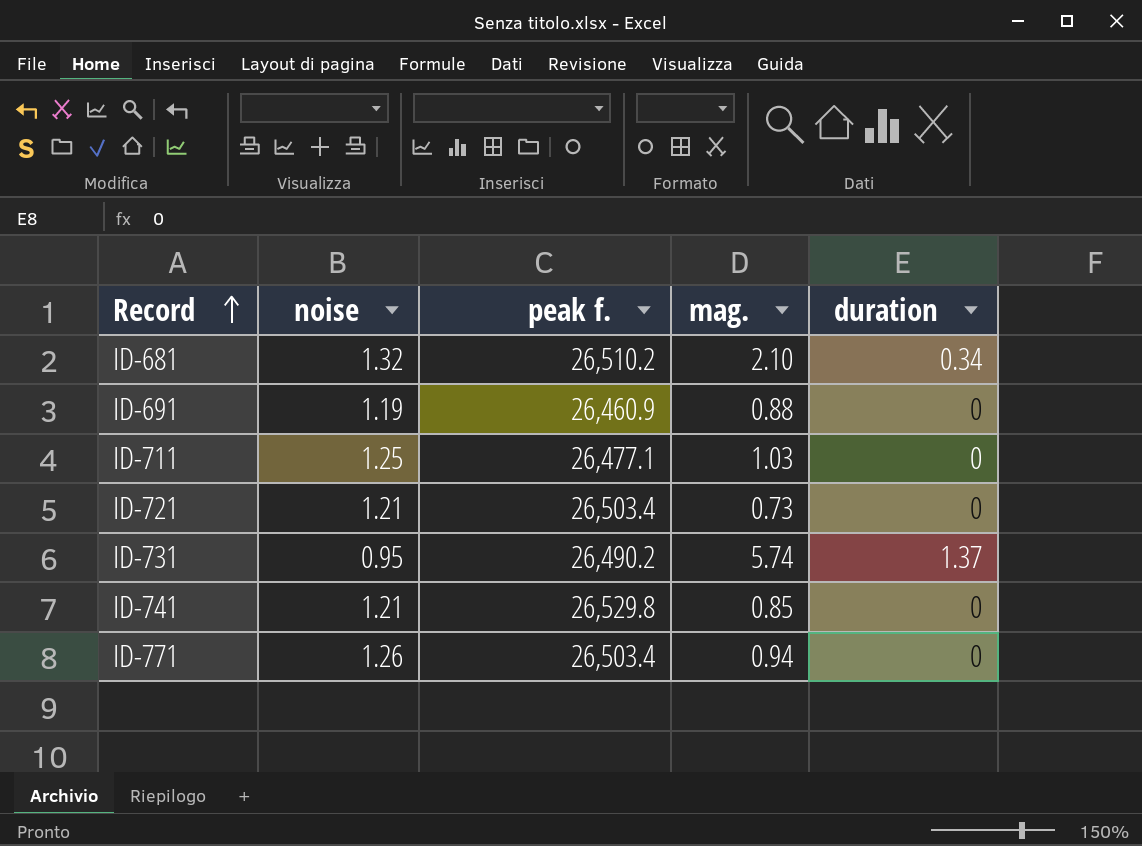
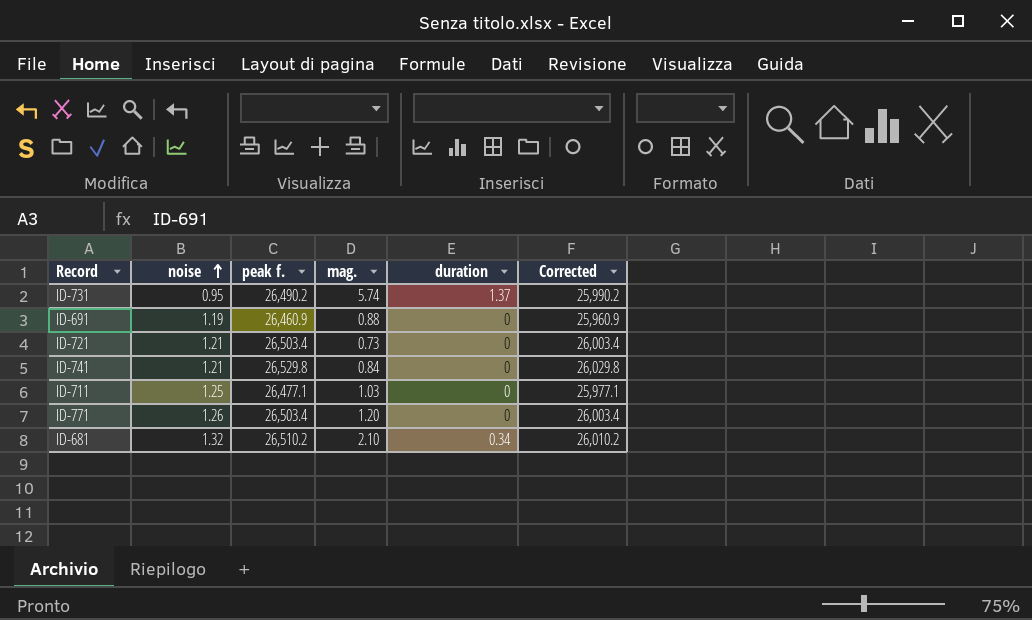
row order: Record ascending -> noise ascending
column Corrected | formula: none -> [peak f.] - 500
ID-741 | mag.: 0.85 -> 0.84
ID-771 | mag.: 0.94 -> 1.20

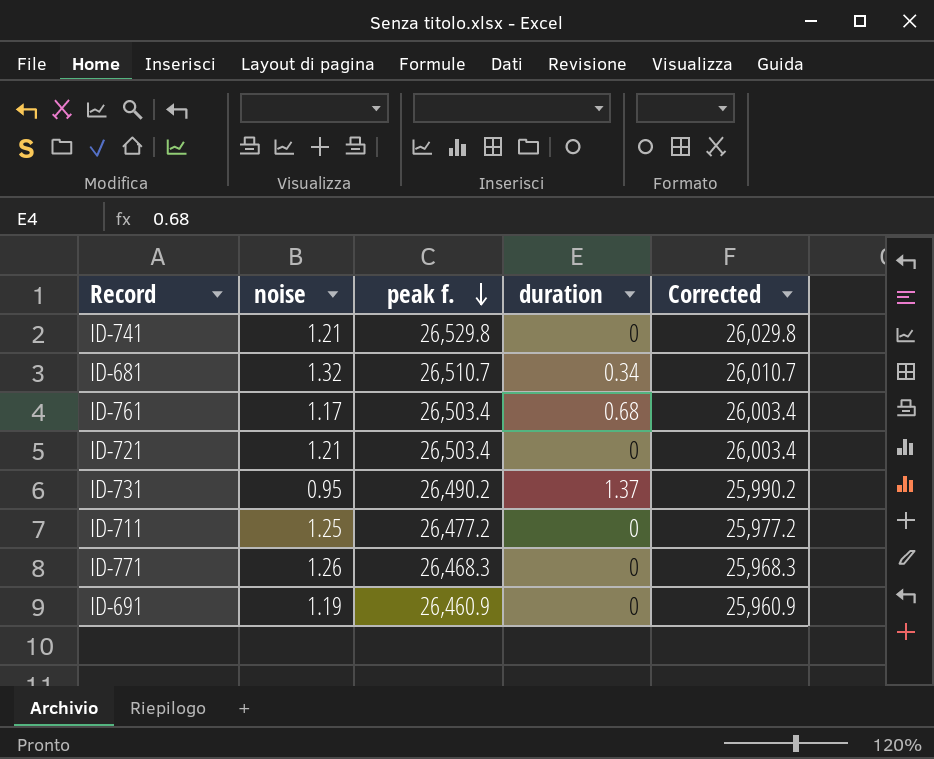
row order: noise ascending -> peak f. descending
column mag. | position: 4 -> none
ID-681 | peak f.: 26,510.2 -> 26,510.7
ID-681 | Corrected: 26,010.2 -> 26,010.7
row ID-761: none -> 1.17 | 26,503.4 | 0.68 | 26,003.4
ID-711 | peak f.: 26,477.1 -> 26,477.2
ID-711 | Corrected: 25,977.1 -> 25,977.2
ID-771 | peak f.: 26,503.4 -> 26,468.3
ID-771 | Corrected: 26,003.4 -> 25,968.3

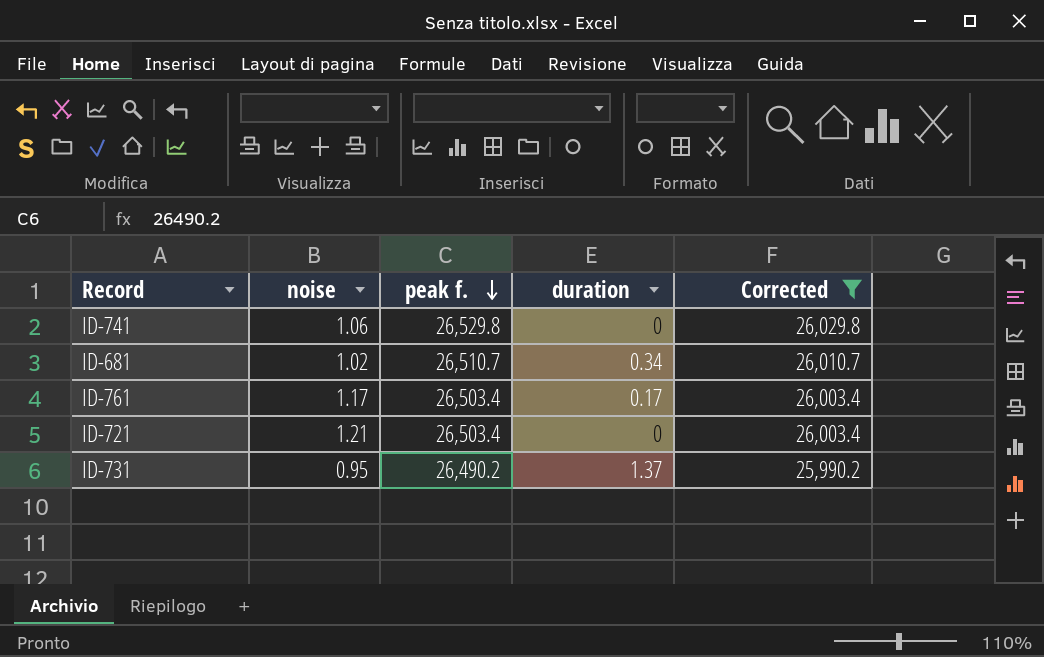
filter: none -> Corrected >= 25,990.2
ID-741 | noise: 1.21 -> 1.06
ID-681 | noise: 1.32 -> 1.02
ID-761 | duration: 0.68 -> 0.17

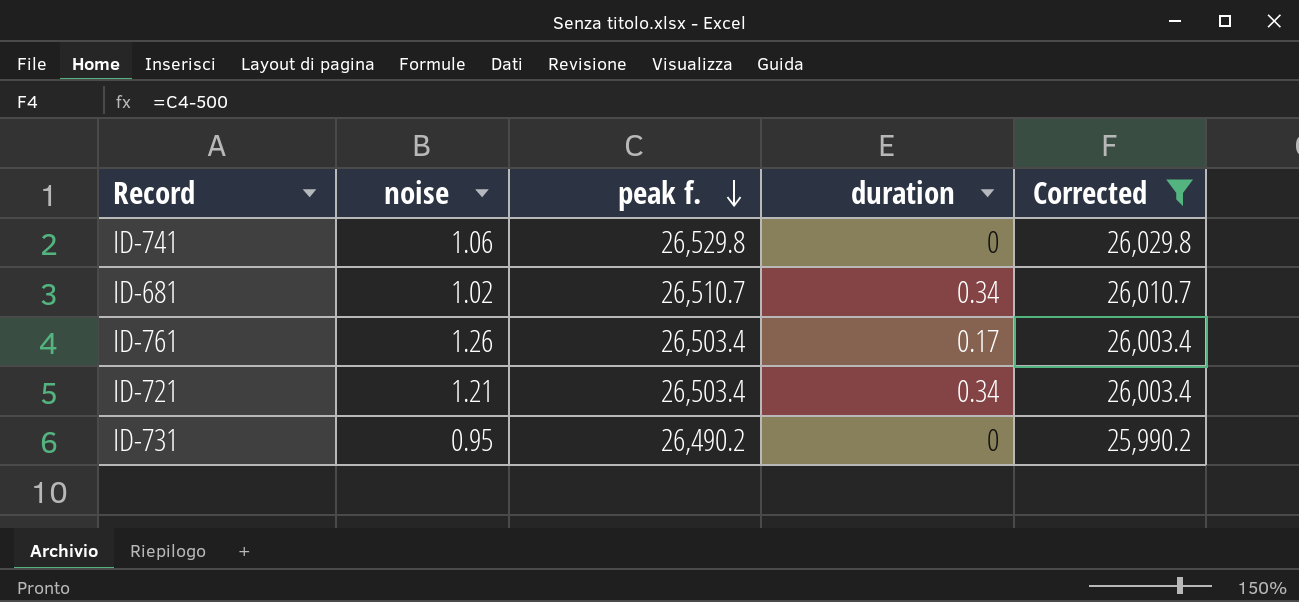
ID-761 | noise: 1.17 -> 1.26
ID-721 | duration: 0 -> 0.34
ID-731 | duration: 1.37 -> 0

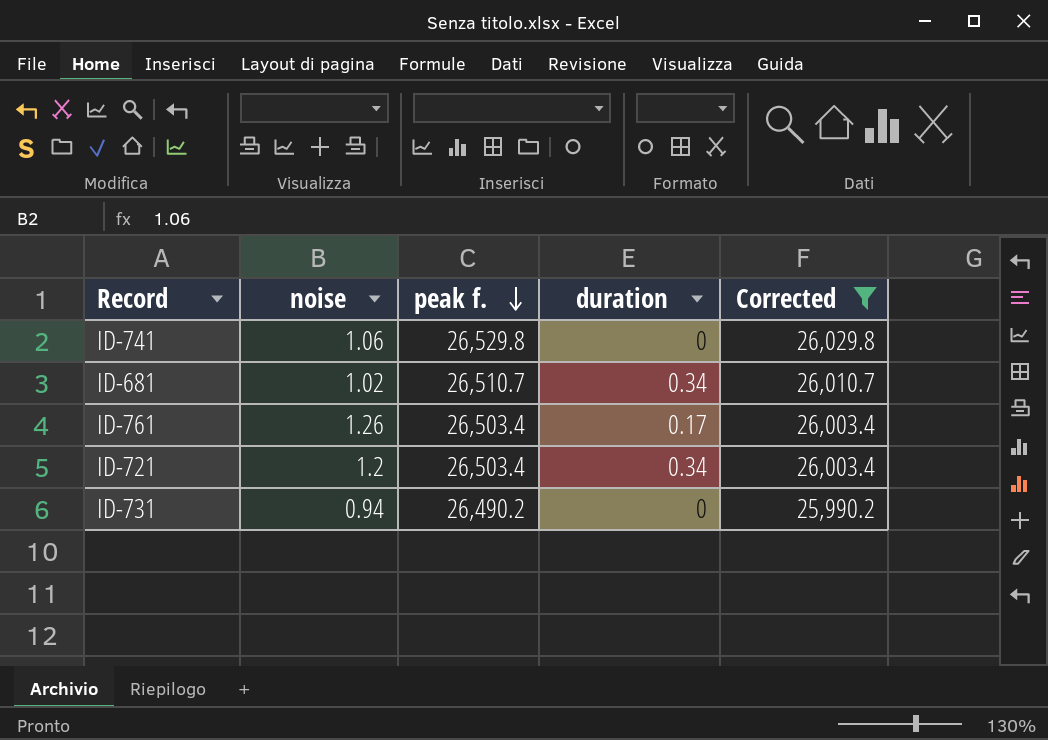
ID-721 | noise: 1.21 -> 1.2
ID-731 | noise: 0.95 -> 0.94

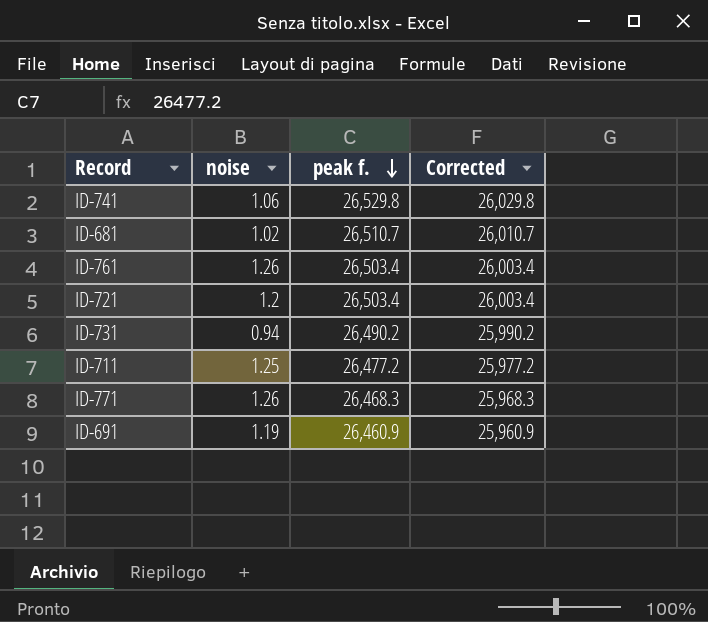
filter: Corrected >= 25,990.2 -> none
column duration | position: 4 -> none

